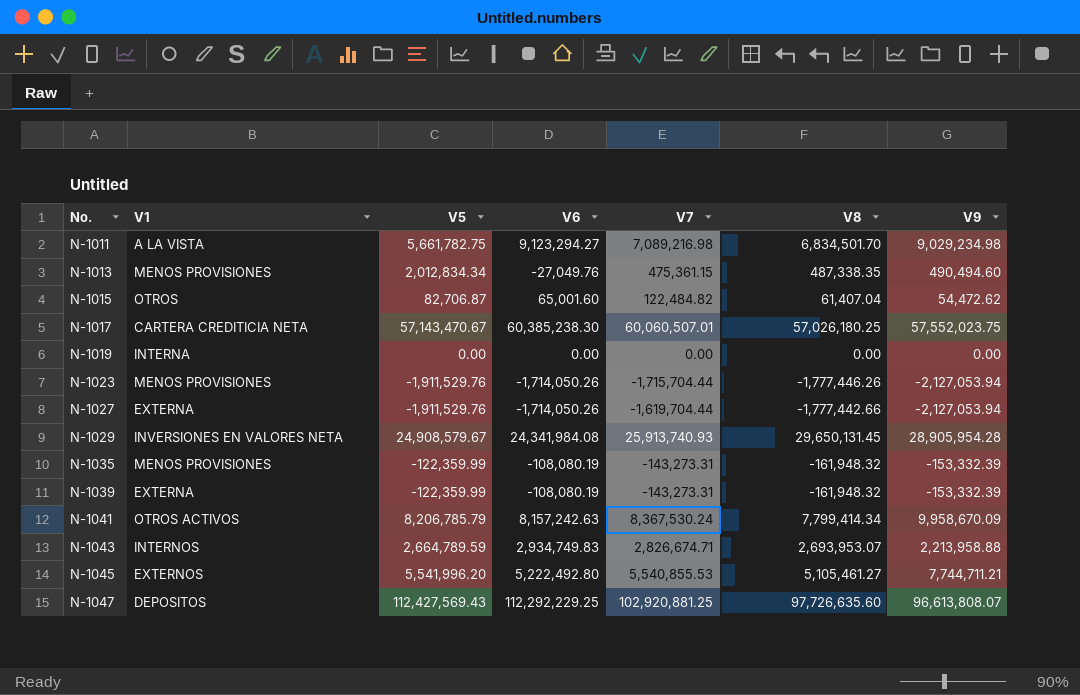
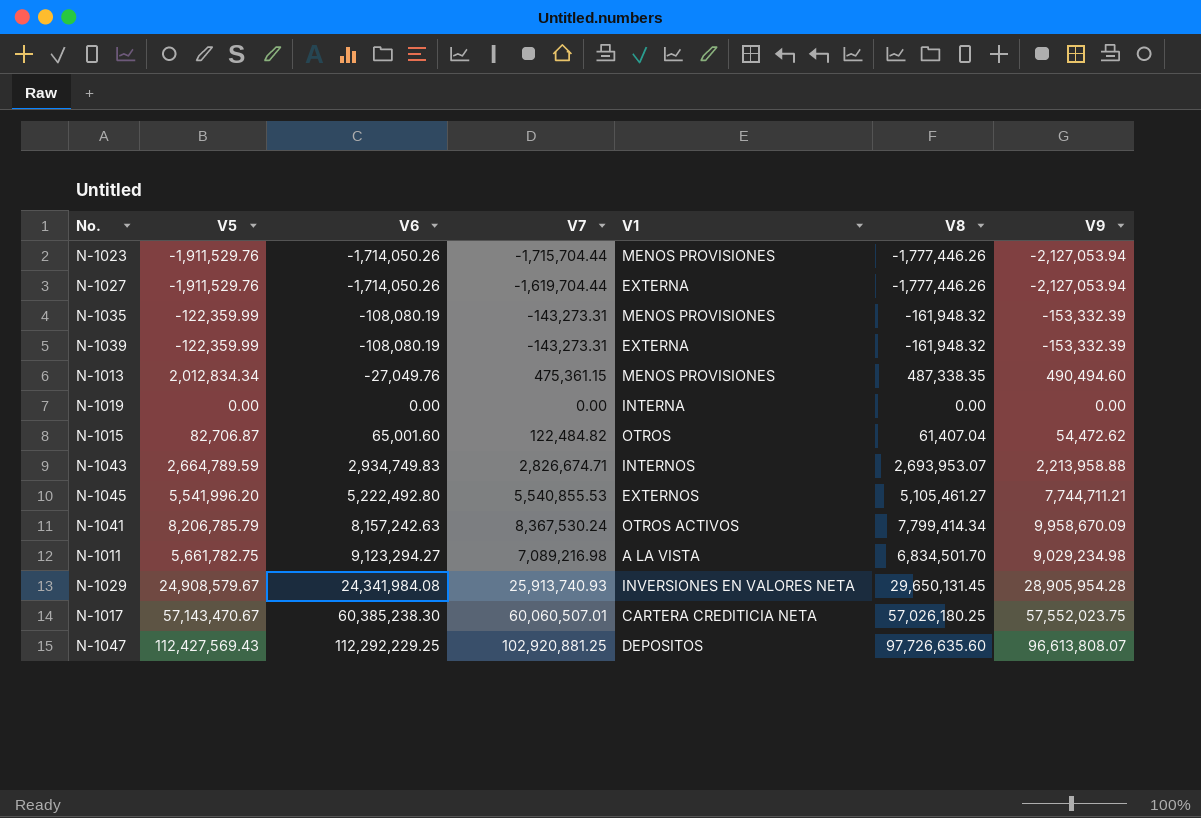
row order: No. ascending -> V6 ascending
column V1 | position: 2 -> 5
N-1027 | V8: -1,777,442.66 -> -1,777,446.26

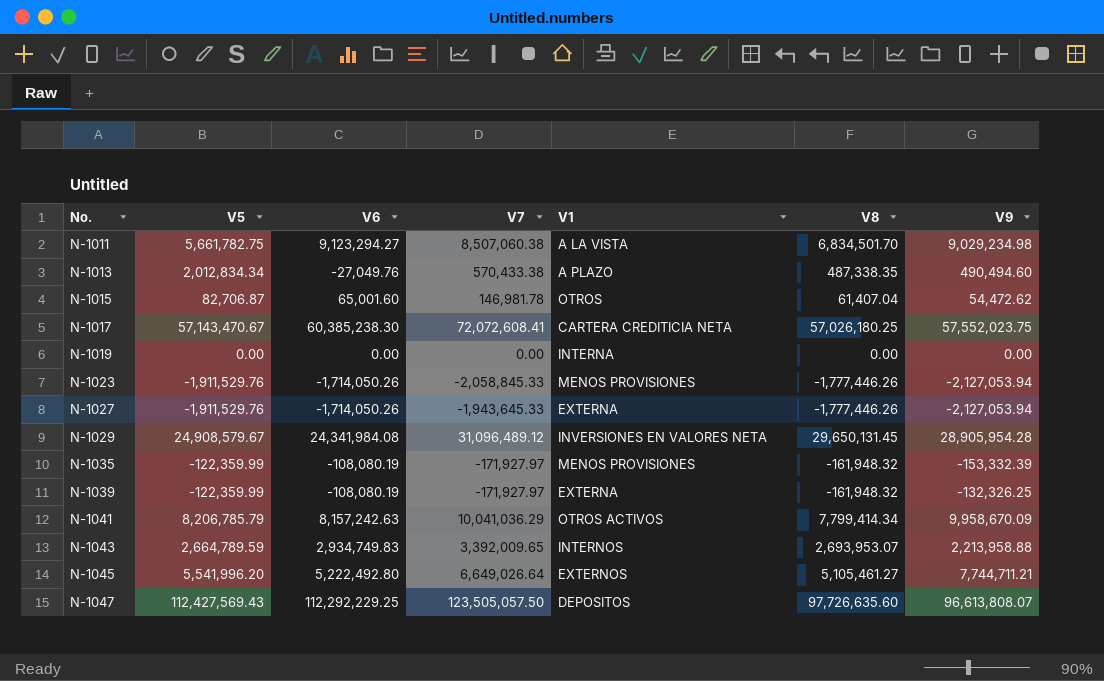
row order: V6 ascending -> No. ascending
N-1011 | V7: 7,089,216.98 -> 8,507,060.38
N-1013 | V7: 475,361.15 -> 570,433.38
N-1013 | V1: MENOS PROVISIONES -> A PLAZO
N-1015 | V7: 122,484.82 -> 146,981.78
N-1017 | V7: 60,060,507.01 -> 72,072,608.41
N-1023 | V7: -1,715,704.44 -> -2,058,845.33
N-1027 | V7: -1,619,704.44 -> -1,943,645.33
N-1029 | V7: 25,913,740.93 -> 31,096,489.12
N-1035 | V7: -143,273.31 -> -171,927.97
N-1039 | V7: -143,273.31 -> -171,927.97
N-1039 | V9: -153,332.39 -> -132,326.25
N-1041 | V7: 8,367,530.24 -> 10,041,036.29
N-1043 | V7: 2,826,674.71 -> 3,392,009.65
N-1045 | V7: 5,540,855.53 -> 6,649,026.64
N-1047 | V7: 102,920,881.25 -> 123,505,057.50

